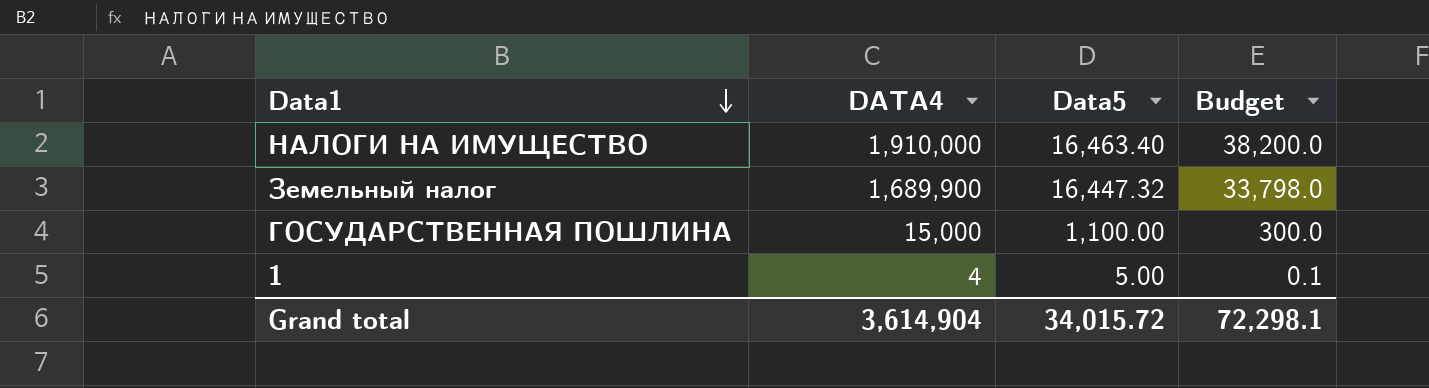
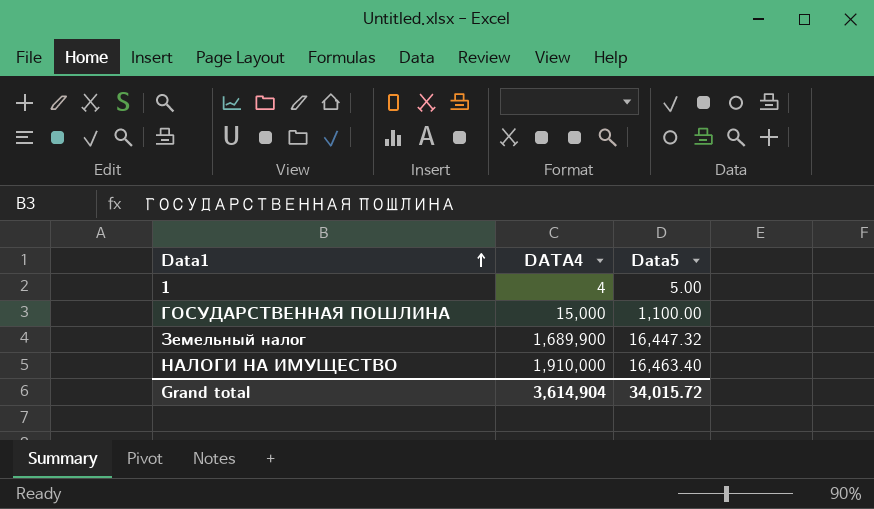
row order: Data1 descending -> Data1 ascending
column Budget | formula: [DATA4] * 0.02 -> none

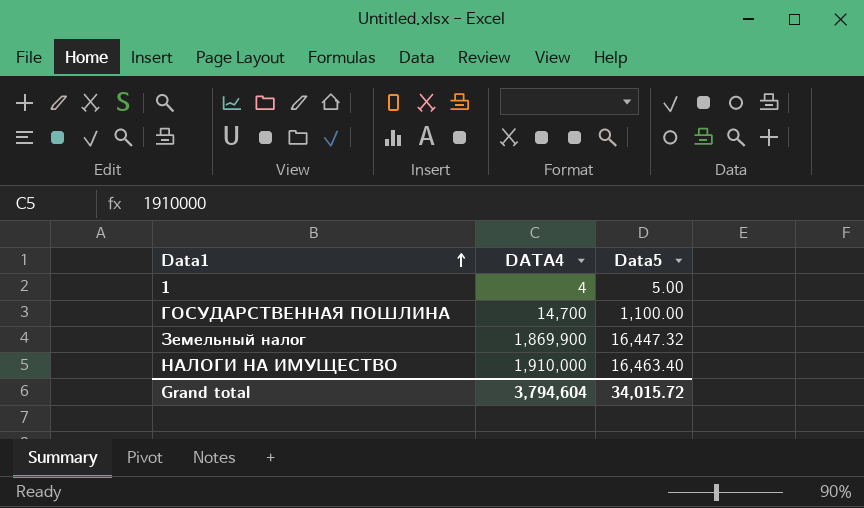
ГОСУДАРСТВЕННАЯ ПОШЛИНА | DATA4: 15,000 -> 14,700
Земельный налог | DATA4: 1,689,900 -> 1,869,900
Grand total | DATA4: 3,614,904 -> 3,794,604

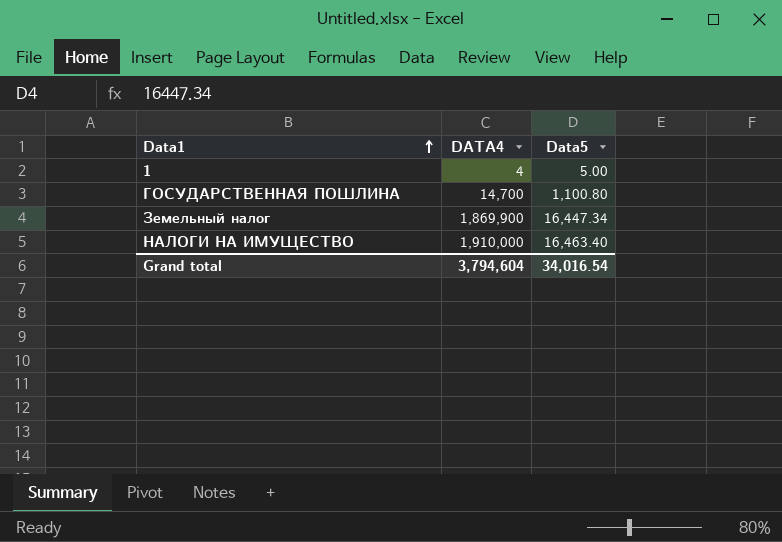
ГОСУДАРСТВЕННАЯ ПОШЛИНА | Data5: 1,100.00 -> 1,100.80
Земельный налог | Data5: 16,447.32 -> 16,447.34
Grand total | Data5: 34,015.72 -> 34,016.54

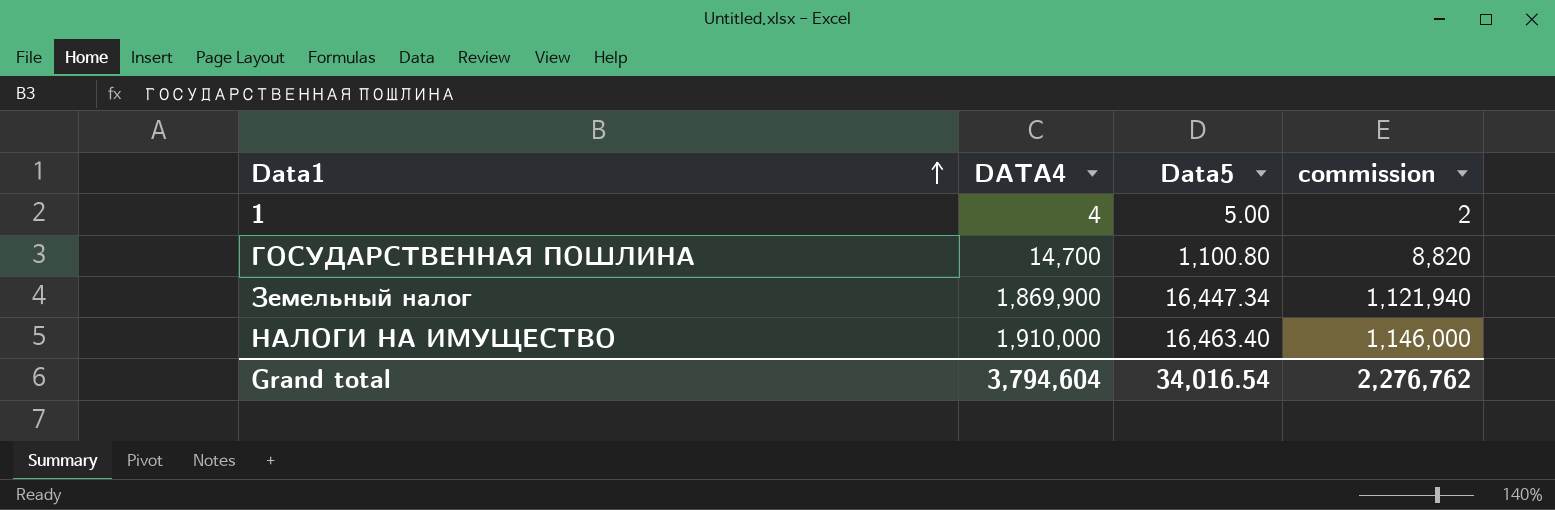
column commission | formula: none -> [DATA4] * 0.6

